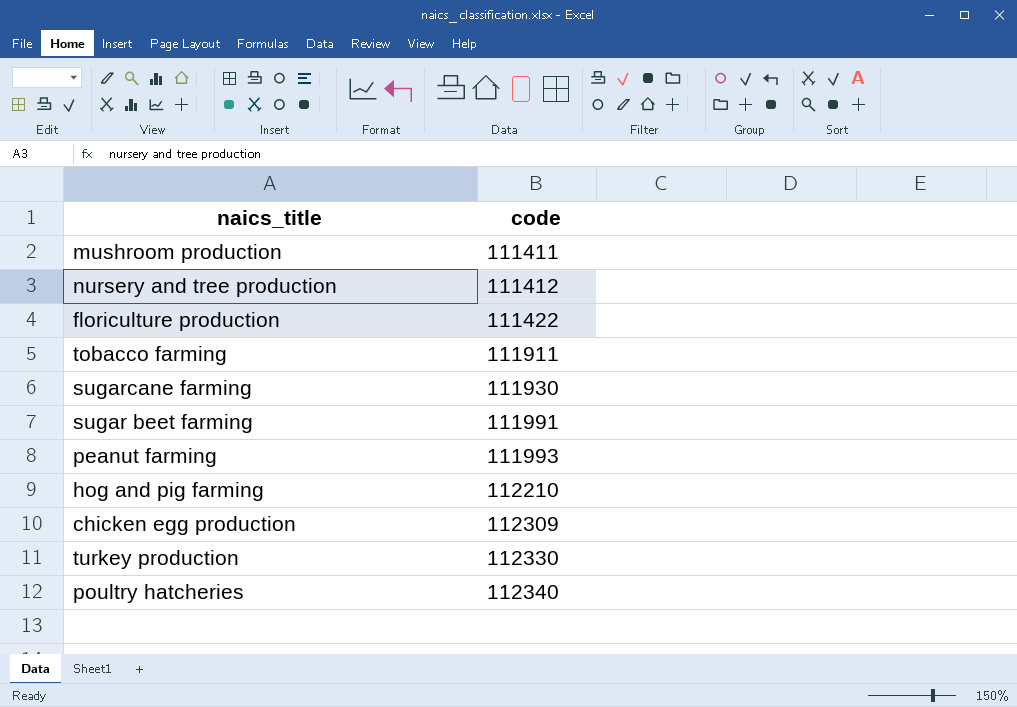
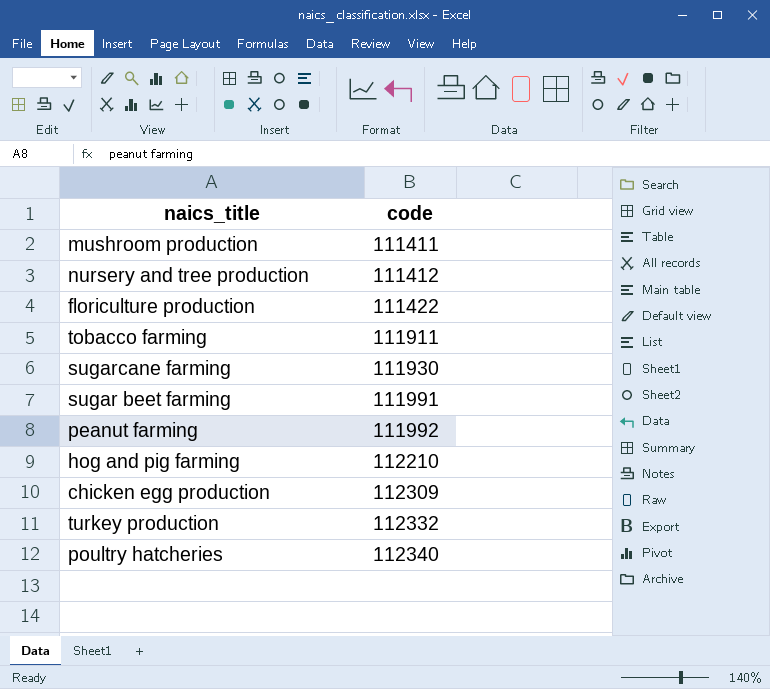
peanut farming | code: 111993 -> 111992
turkey production | code: 112330 -> 112332

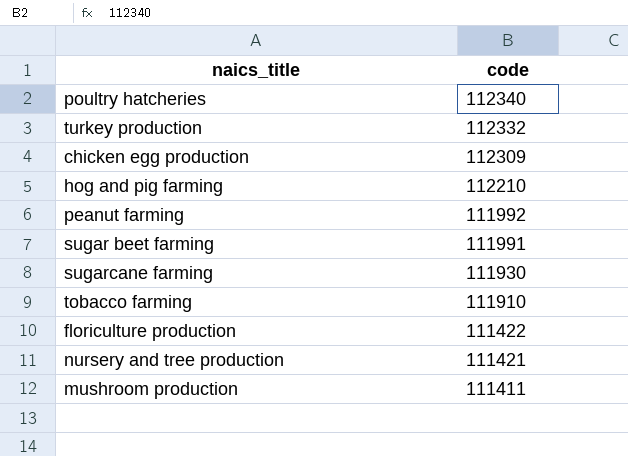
row order: code ascending -> code descending
tobacco farming | code: 111911 -> 111910
nursery and tree production | code: 111412 -> 111421

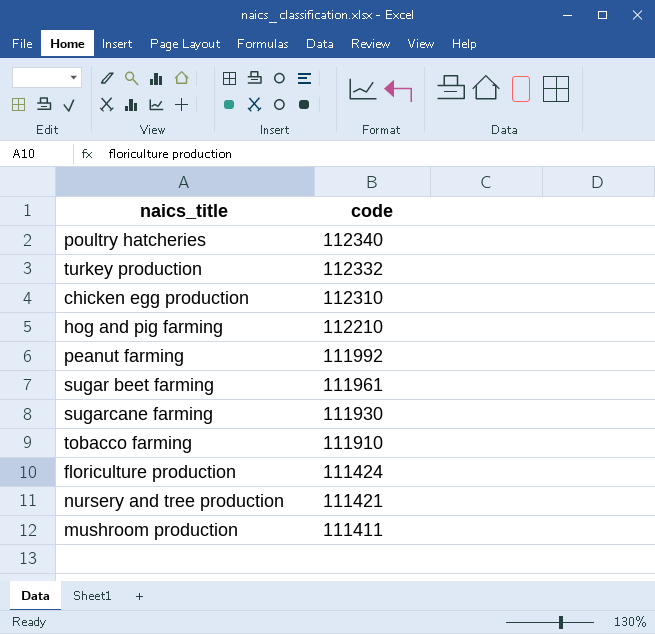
chicken egg production | code: 112309 -> 112310
sugar beet farming | code: 111991 -> 111961
floriculture production | code: 111422 -> 111424

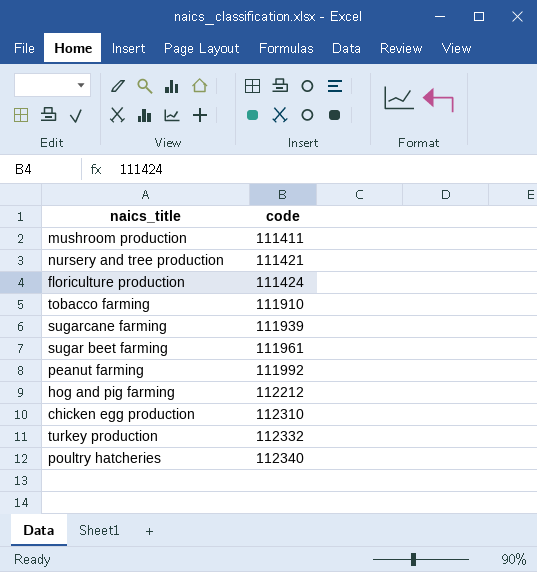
row order: code descending -> code ascending
sugarcane farming | code: 111930 -> 111939
hog and pig farming | code: 112210 -> 112212

